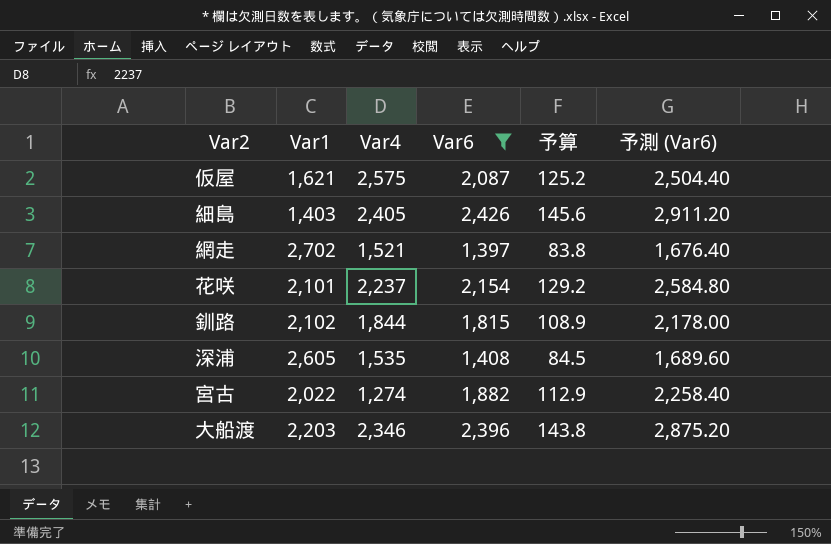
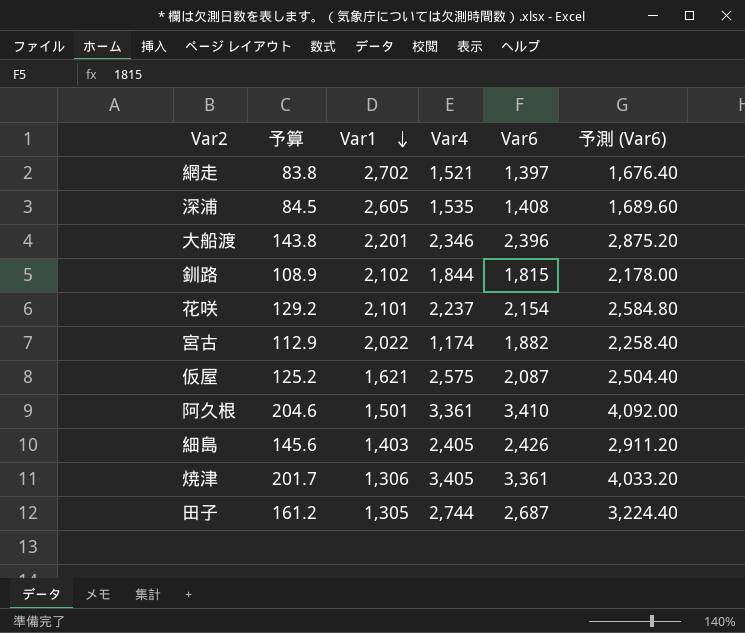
filter: Var6 <= 2,426 -> none
row order: none -> Var1 descending
column 予算 | position: 5 -> 2
大船渡 | Var1: 2,203 -> 2,201
宮古 | Var4: 1,274 -> 1,174

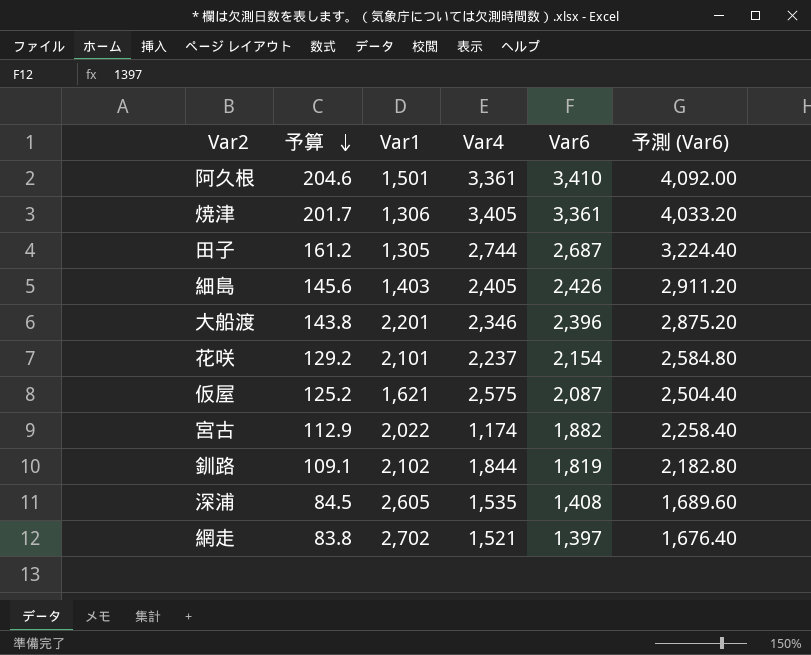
row order: Var1 descending -> 予算 descending
釧路 | 予算: 108.9 -> 109.1
釧路 | Var6: 1,815 -> 1,819
釧路 | 予測 (Var6): 2,178.00 -> 2,182.80

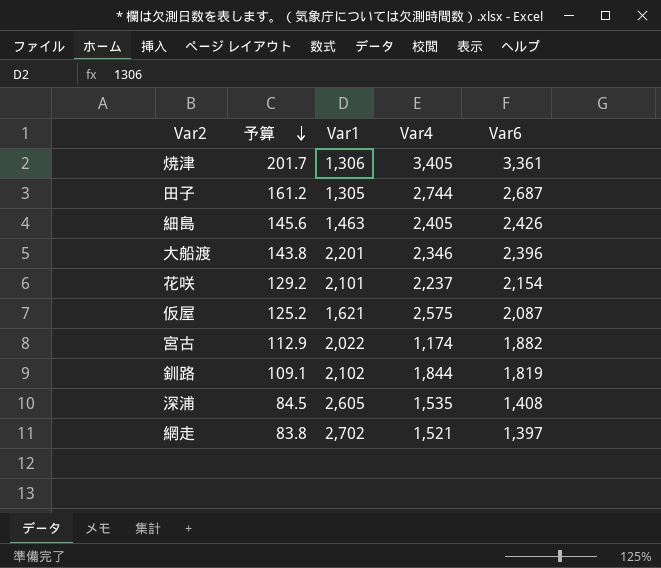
column 予測 (Var6) | formula: [Var6] * 1.2 -> none
row 阿久根: 204.6 | 1,501 | 3,361 | 3,410 | 4,092.00 -> none
細島 | Var1: 1,403 -> 1,463

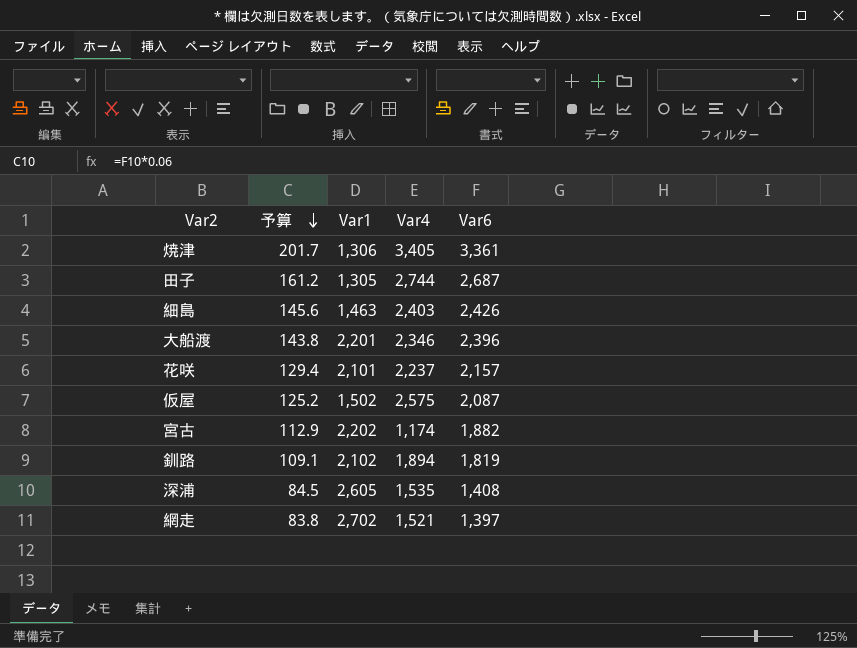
細島 | Var4: 2,405 -> 2,403
花咲 | 予算: 129.2 -> 129.4
花咲 | Var6: 2,154 -> 2,157
仮屋 | Var1: 1,621 -> 1,502
宮古 | Var1: 2,022 -> 2,202
釧路 | Var4: 1,844 -> 1,894

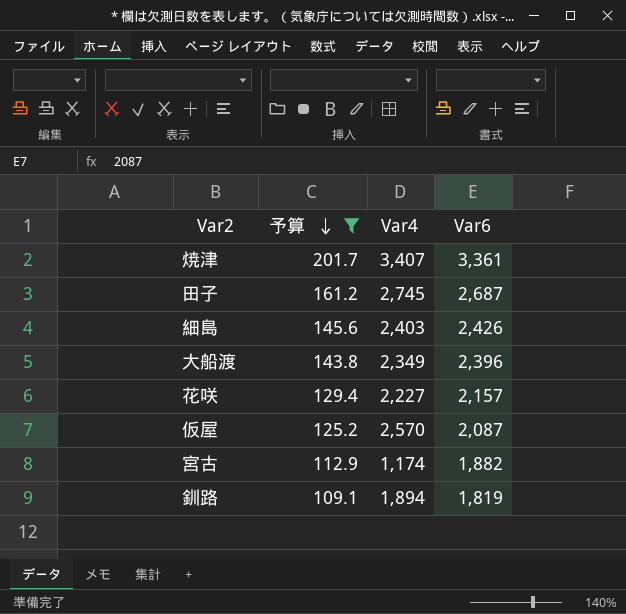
filter: none -> 予算 >= 109.1
column Var1 | position: 3 -> none
焼津 | Var4: 3,405 -> 3,407
田子 | Var4: 2,744 -> 2,745
大船渡 | Var4: 2,346 -> 2,349
花咲 | Var4: 2,237 -> 2,227
仮屋 | Var4: 2,575 -> 2,570

